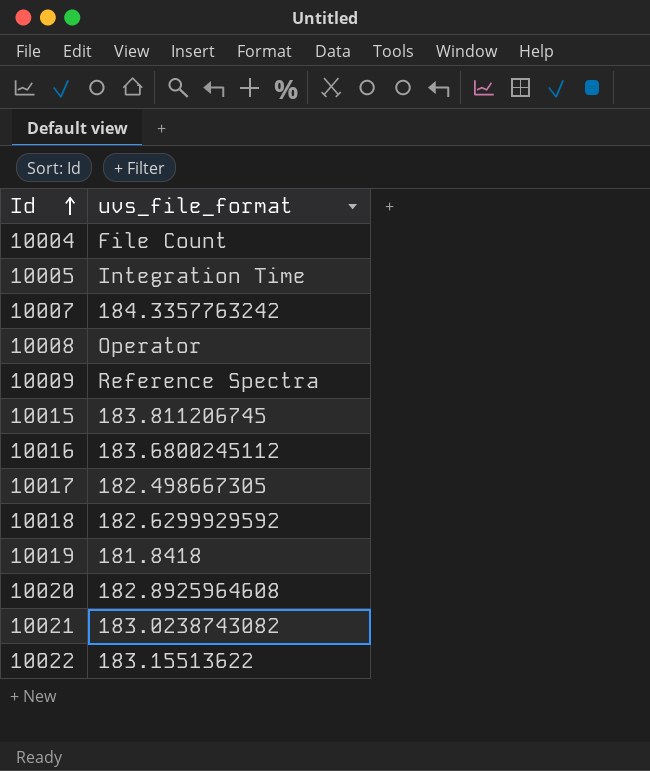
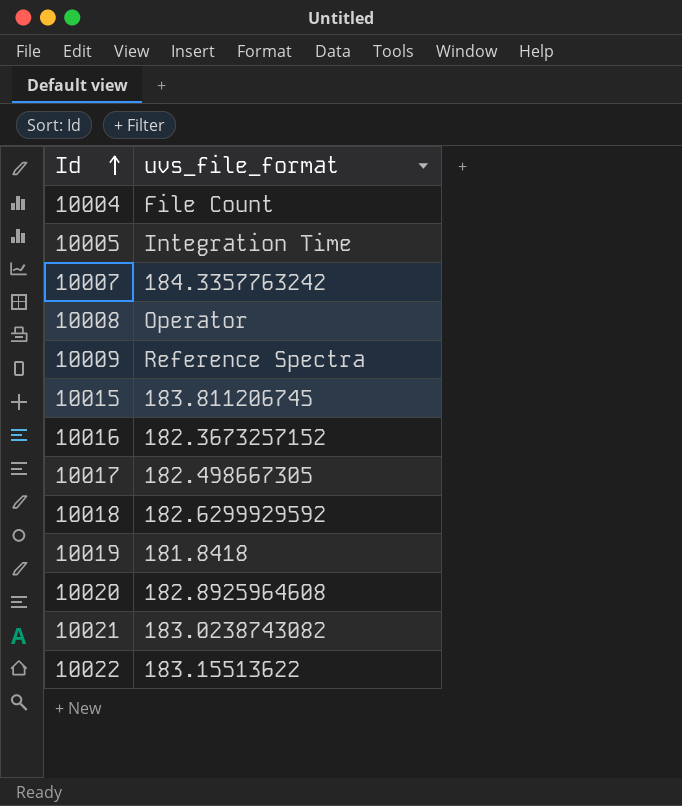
10016 | uvs_file_format: 183.6800245112 -> 182.3673257152

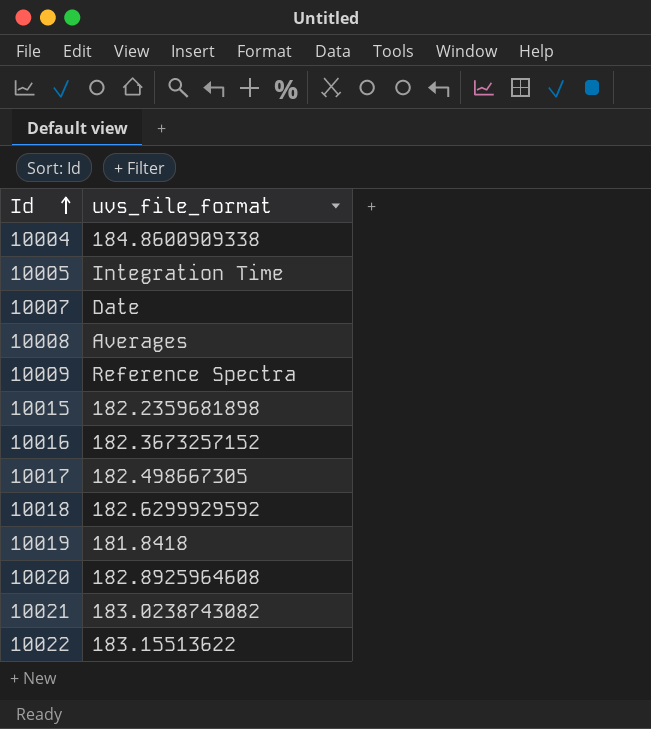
10004 | uvs_file_format: File Count -> 184.8600909338
10007 | uvs_file_format: 184.3357763242 -> Date
10008 | uvs_file_format: Operator -> Averages
10015 | uvs_file_format: 183.811206745 -> 182.2359681898

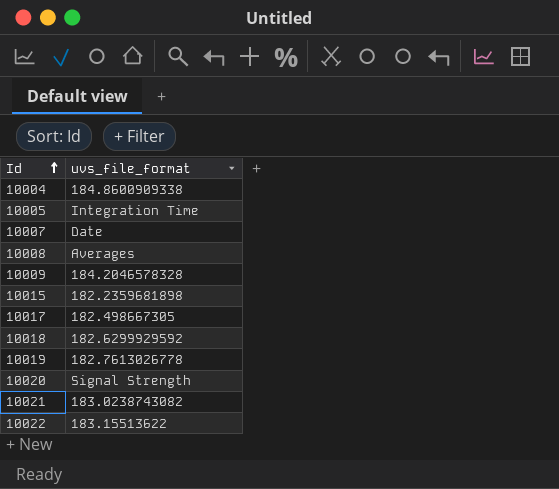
row 10016: 182.3673257152 -> none
10009 | uvs_file_format: Reference Spectra -> 184.2046578328
10019 | uvs_file_format: 181.8418 -> 182.7613026778
10020 | uvs_file_format: 182.8925964608 -> Signal Strength

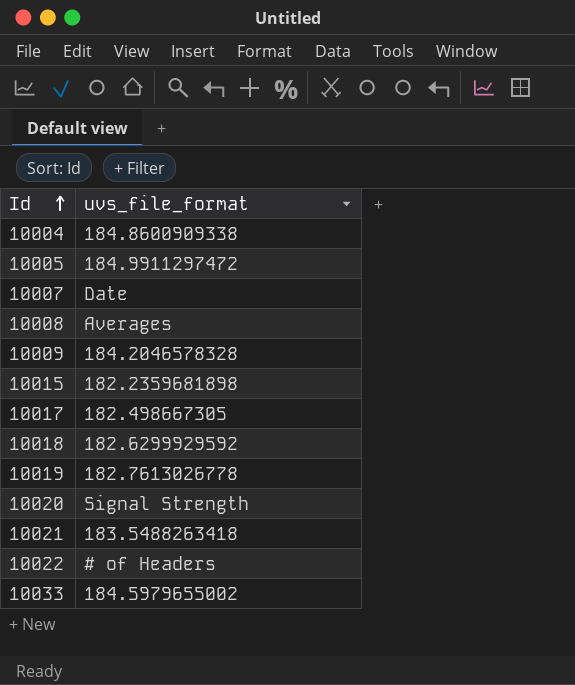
10005 | uvs_file_format: Integration Time -> 184.9911297472
10021 | uvs_file_format: 183.0238743082 -> 183.5488263418
10022 | uvs_file_format: 183.15513622 -> # of Headers
row 10033: none -> 184.5979655002

